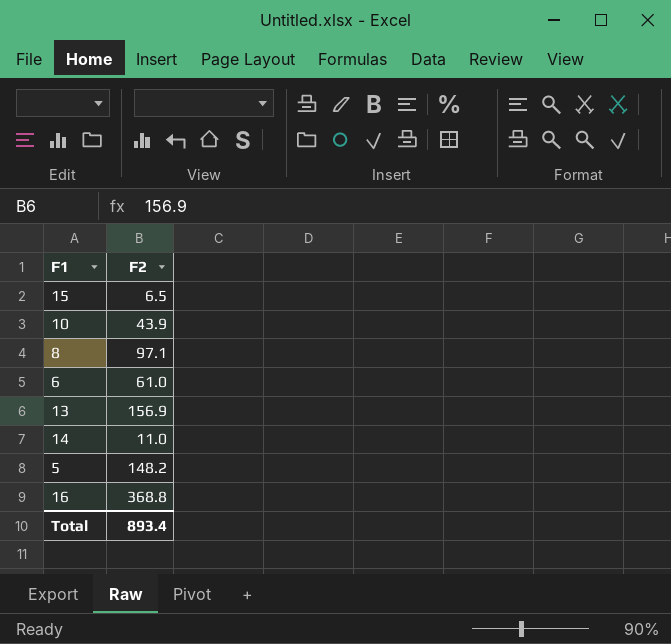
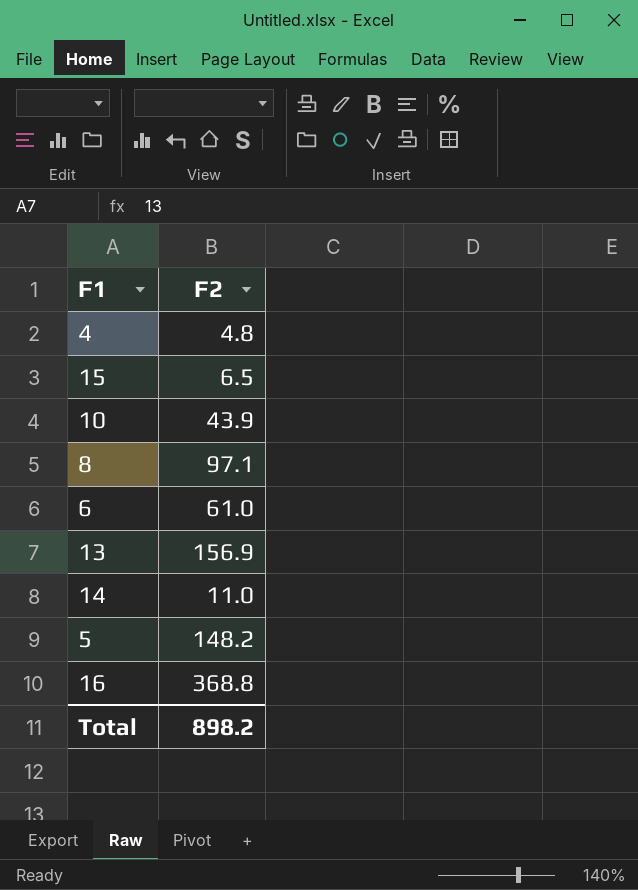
row 4: none -> 4.8
Total | F2: 893.4 -> 898.2

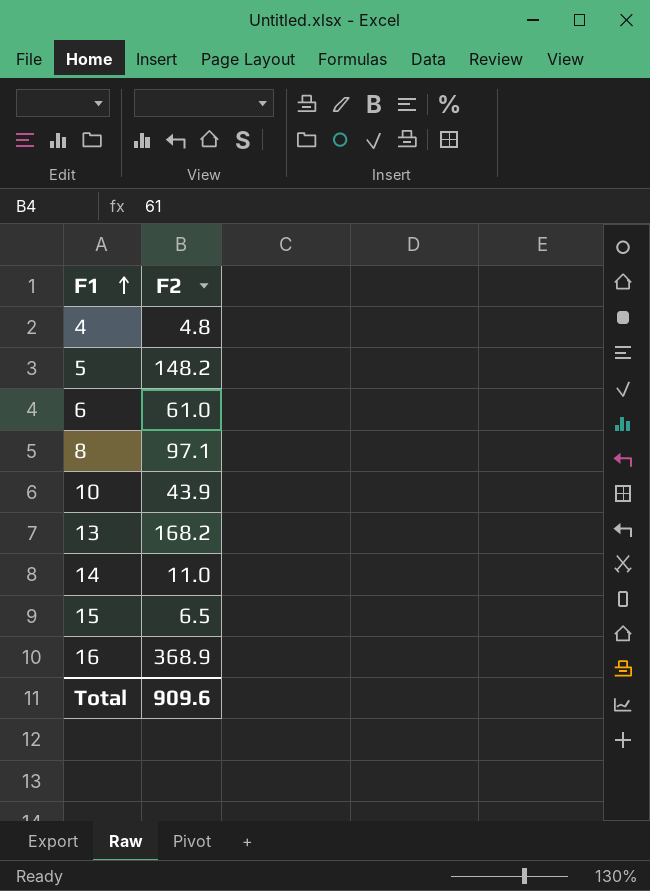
row order: none -> F1 ascending
13 | F2: 156.9 -> 168.2
16 | F2: 368.8 -> 368.9
Total | F2: 898.2 -> 909.6

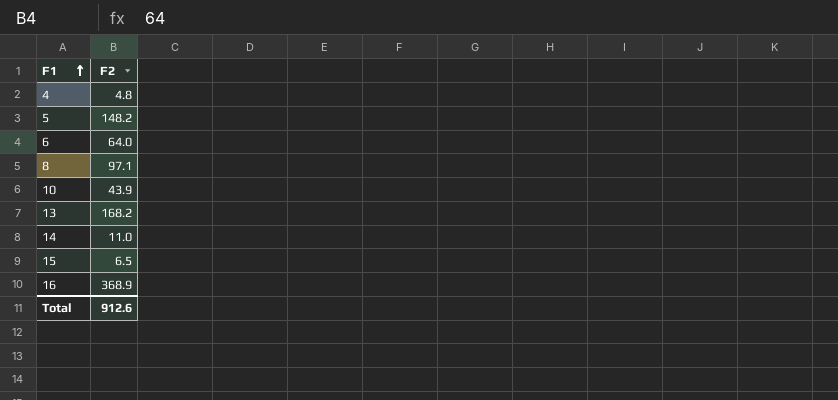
6 | F2: 61.0 -> 64.0
Total | F2: 909.6 -> 912.6

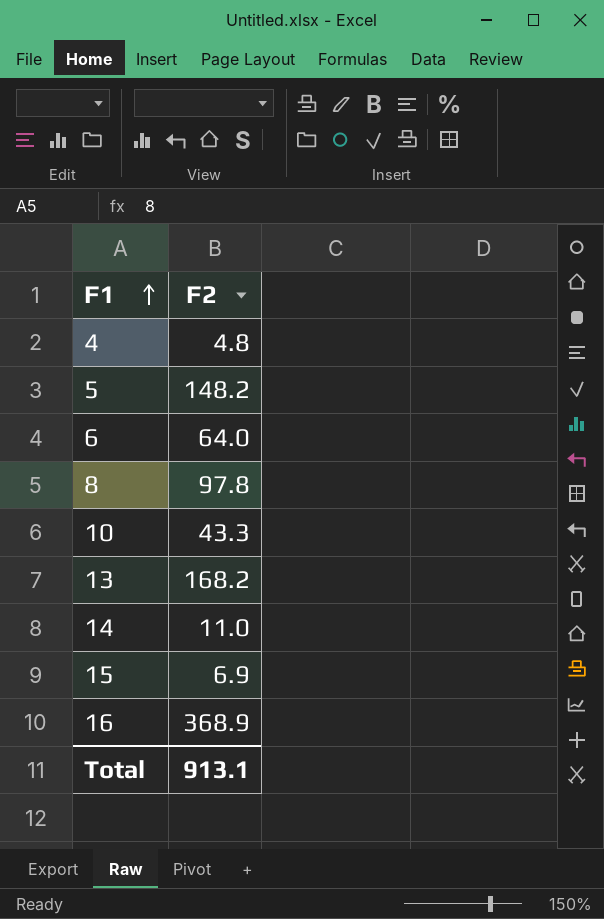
8 | F2: 97.1 -> 97.8
10 | F2: 43.9 -> 43.3
15 | F2: 6.5 -> 6.9
Total | F2: 912.6 -> 913.1

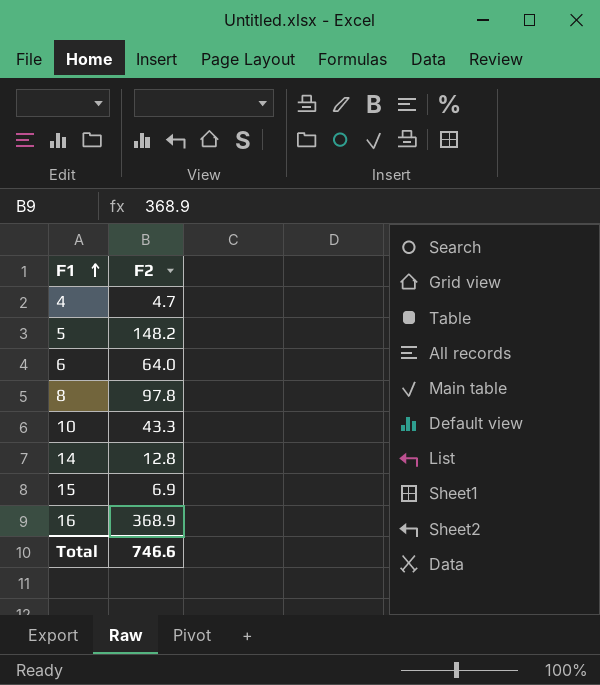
row 13: 168.2 -> none
4 | F2: 4.8 -> 4.7
14 | F2: 11.0 -> 12.8
Total | F2: 913.1 -> 746.6

